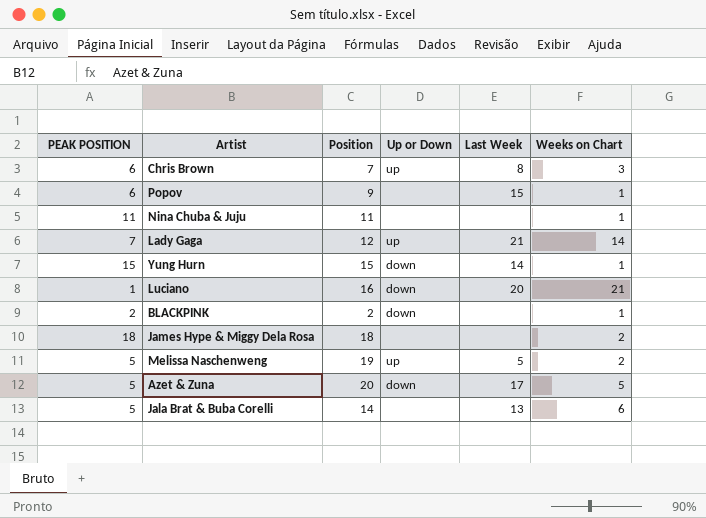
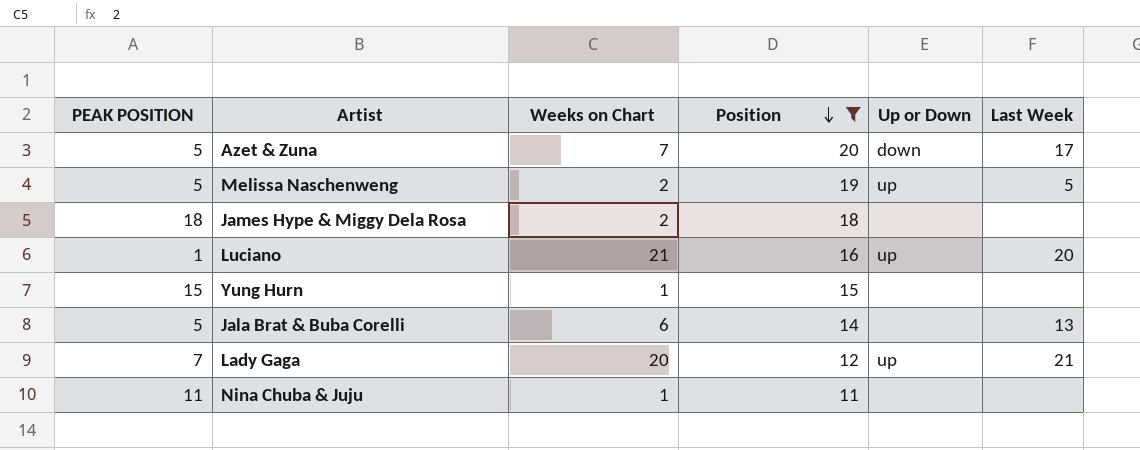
filter: none -> Position >= 11
row order: none -> Position descending
column Weeks on Chart | position: 6 -> 3
Azet & Zuna | Weeks on Chart: 5 -> 7
Luciano | Up or Down: down -> up
Yung Hurn | Up or Down: down -> none
Yung Hurn | Last Week: 14 -> none
Lady Gaga | Weeks on Chart: 14 -> 20

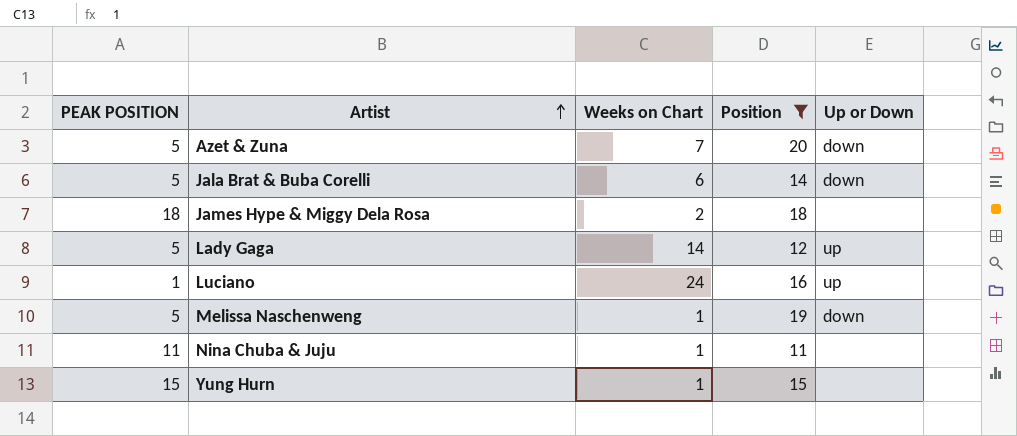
row order: Position descending -> Artist ascending
column Last Week | position: 6 -> none
Jala Brat & Buba Corelli | Up or Down: none -> down
Lady Gaga | PEAK POSITION: 7 -> 5
Lady Gaga | Weeks on Chart: 20 -> 14
Luciano | Weeks on Chart: 21 -> 24
Melissa Naschenweng | Weeks on Chart: 2 -> 1
Melissa Naschenweng | Up or Down: up -> down

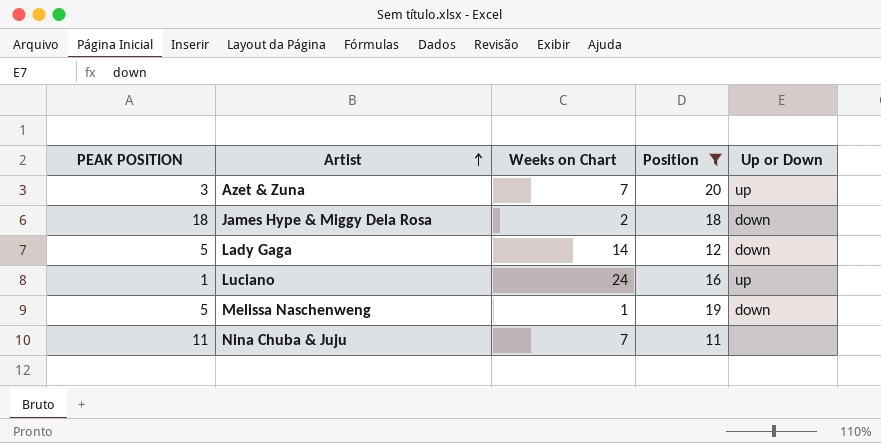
row Jala Brat & Buba Corelli: 5 | 6 | 14 | down -> none
row Yung Hurn: 15 | 1 | 15 | none -> none
Azet & Zuna | PEAK POSITION: 5 -> 3
Azet & Zuna | Up or Down: down -> up
James Hype & Miggy Dela Rosa | Up or Down: none -> down
Lady Gaga | Up or Down: up -> down
Nina Chuba & Juju | Weeks on Chart: 1 -> 7

